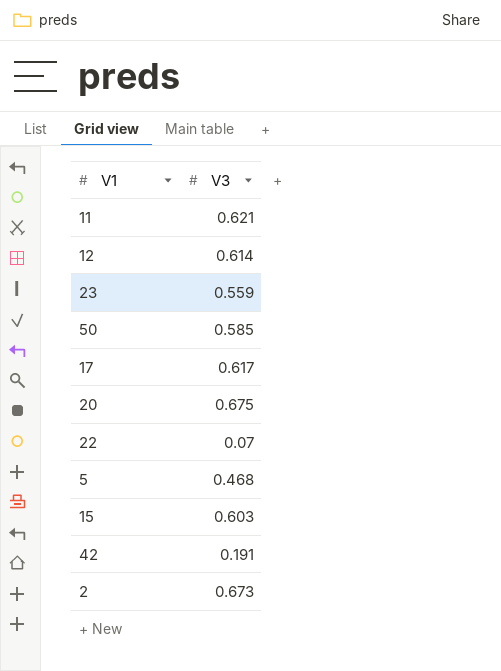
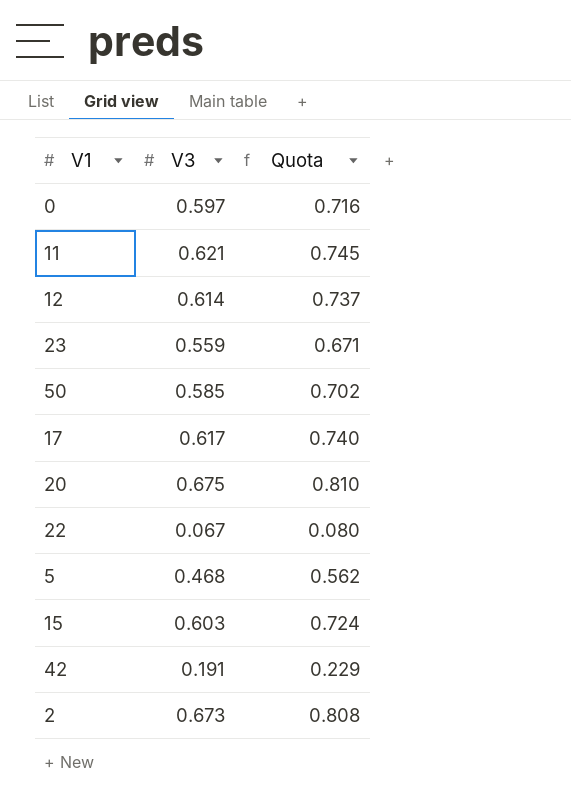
column Quota | formula: none -> [V3] * 1.2
row 0: none -> 0.597 | 0.716
22 | V3: 0.07 -> 0.067

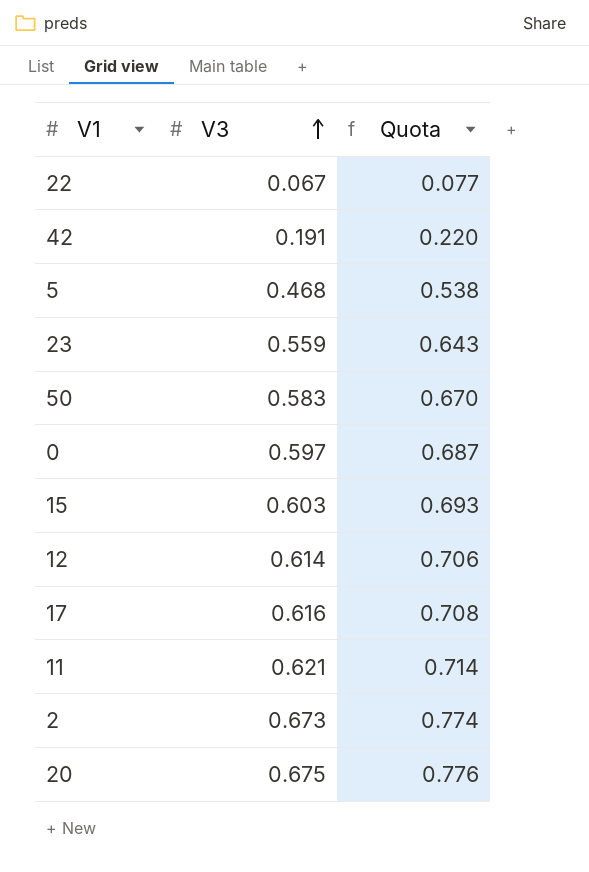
row order: none -> V3 ascending
column Quota | formula: [V3] * 1.2 -> [V3] * 1.15
50 | V3: 0.585 -> 0.583
17 | V3: 0.617 -> 0.616

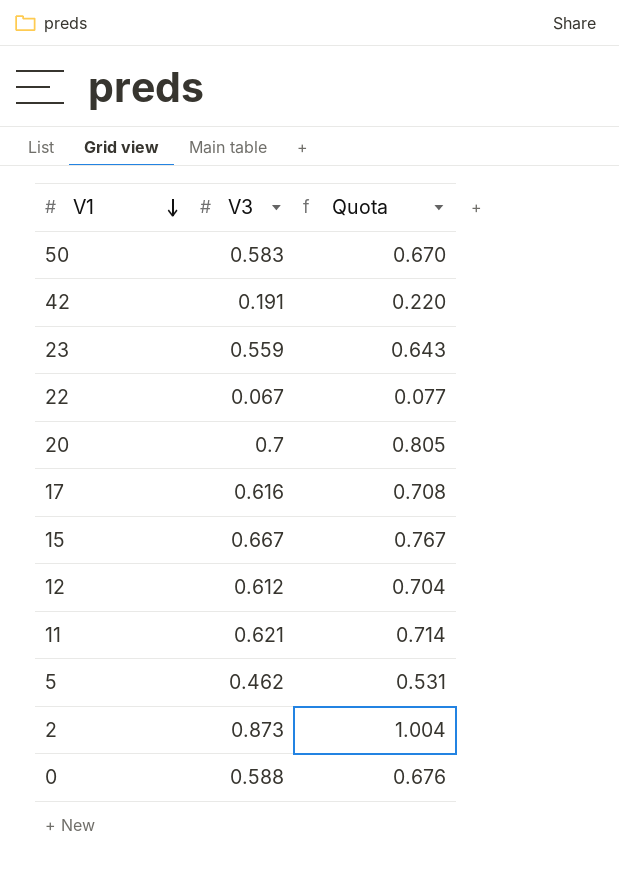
row order: V3 ascending -> V1 descending
20 | V3: 0.675 -> 0.7
20 | Quota: 0.776 -> 0.805
15 | V3: 0.603 -> 0.667
15 | Quota: 0.693 -> 0.767
12 | V3: 0.614 -> 0.612
12 | Quota: 0.706 -> 0.704
5 | V3: 0.468 -> 0.462
5 | Quota: 0.538 -> 0.531
2 | V3: 0.673 -> 0.873
2 | Quota: 0.774 -> 1.004
0 | V3: 0.597 -> 0.588
0 | Quota: 0.687 -> 0.676

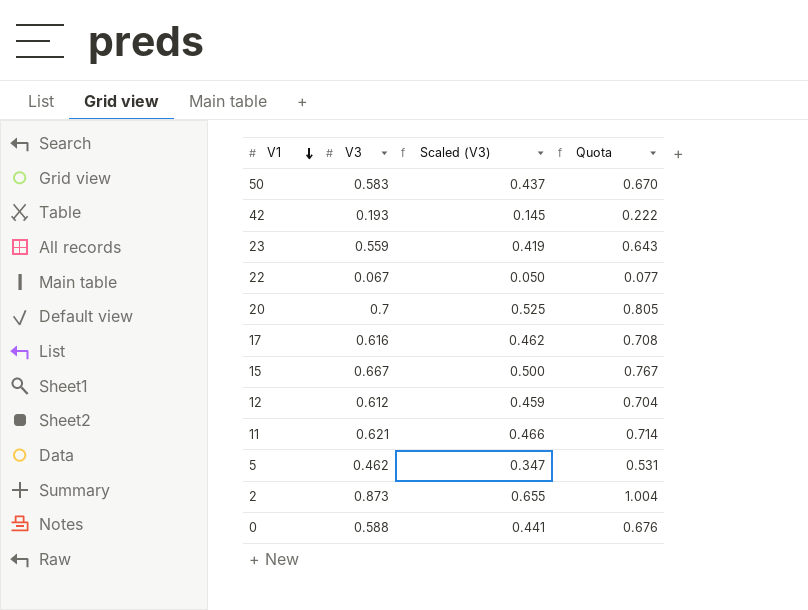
column Scaled (V3) | formula: none -> [V3] * 0.75
42 | V3: 0.191 -> 0.193
42 | Quota: 0.220 -> 0.222

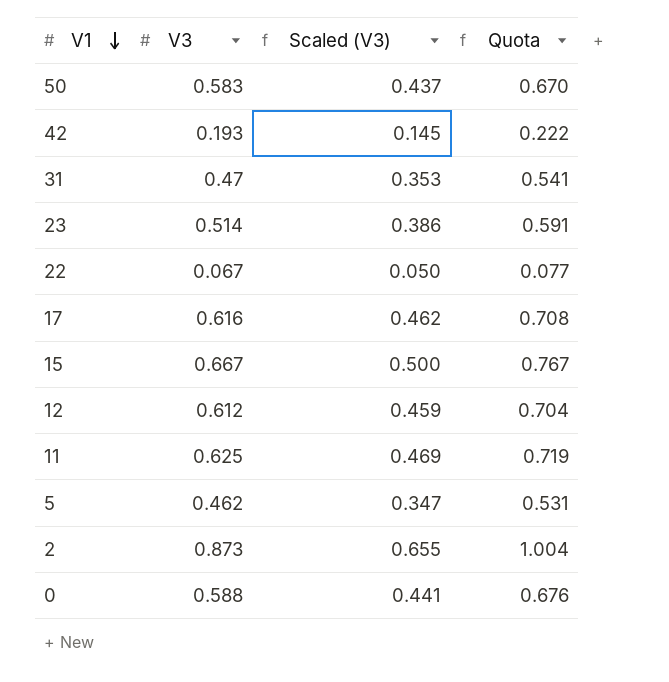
row 20: 0.7 | 0.525 | 0.805 -> none
row 31: none -> 0.47 | 0.353 | 0.541
23 | V3: 0.559 -> 0.514
23 | Scaled (V3): 0.419 -> 0.386
23 | Quota: 0.643 -> 0.591
11 | V3: 0.621 -> 0.625
11 | Scaled (V3): 0.466 -> 0.469
11 | Quota: 0.714 -> 0.719

